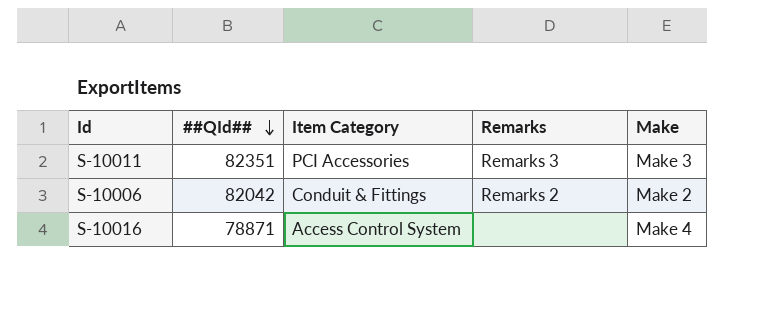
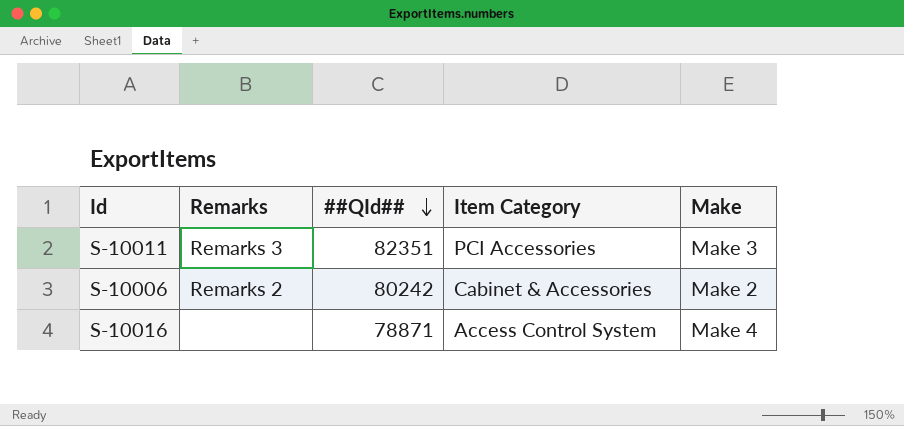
column Remarks | position: 4 -> 2
S-10006 | ##QId##: 82042 -> 80242
S-10006 | Item Category: Conduit & Fittings -> Cabinet & Accessories

